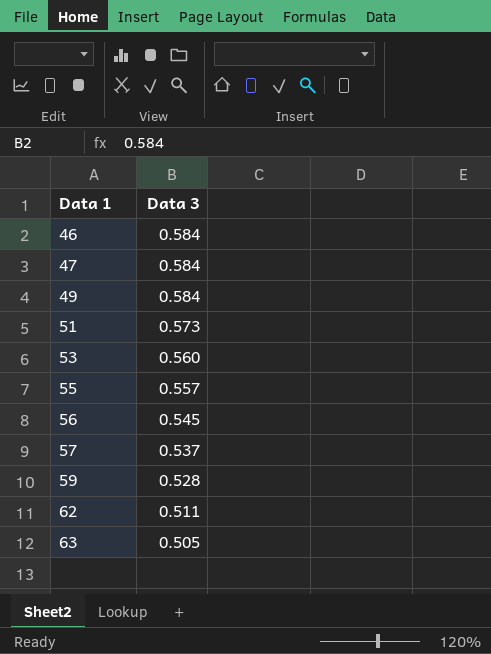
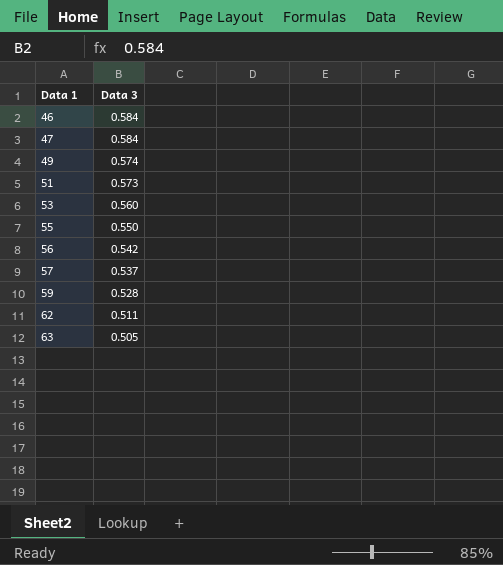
49 | Data 3: 0.584 -> 0.574
55 | Data 3: 0.557 -> 0.550
56 | Data 3: 0.545 -> 0.542

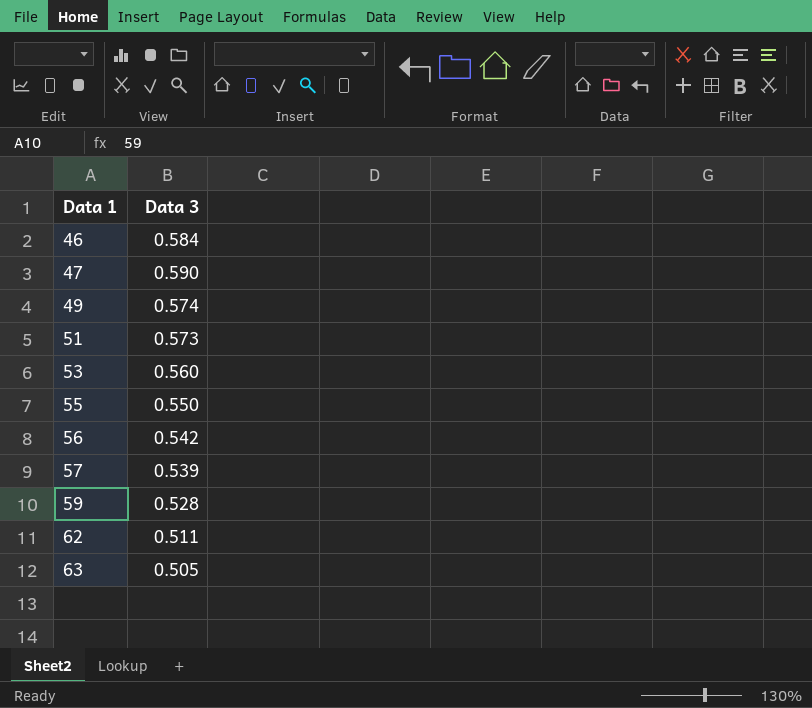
47 | Data 3: 0.584 -> 0.590
57 | Data 3: 0.537 -> 0.539

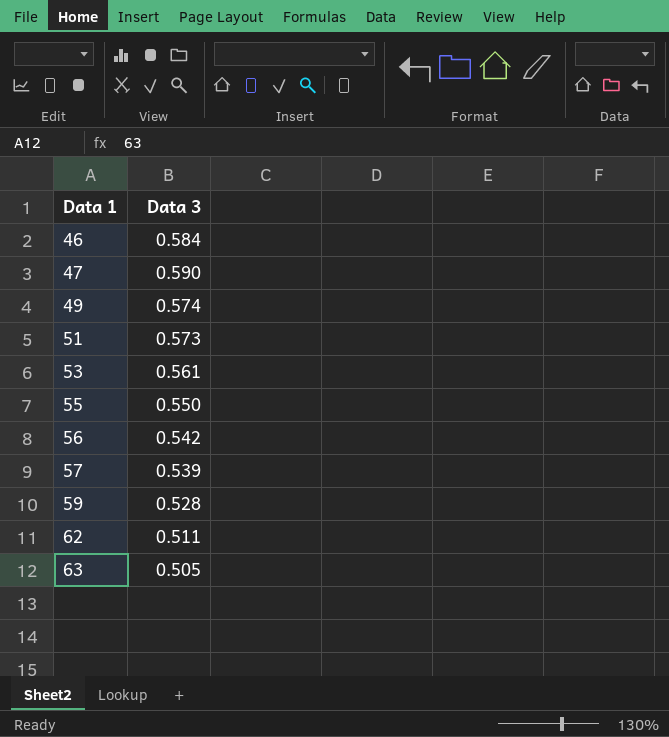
53 | Data 3: 0.560 -> 0.561

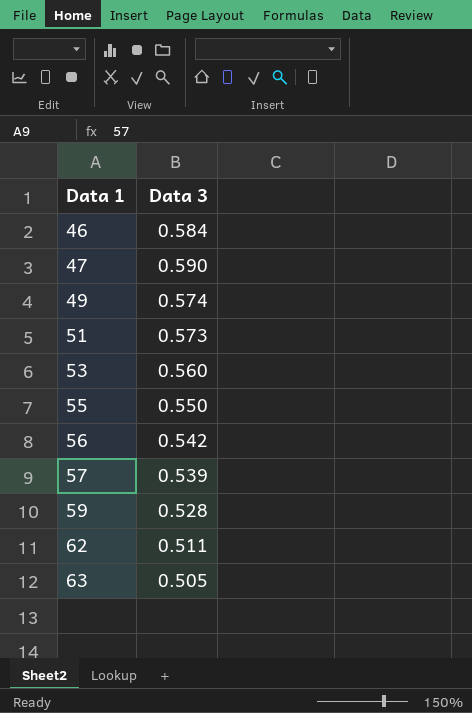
53 | Data 3: 0.561 -> 0.560

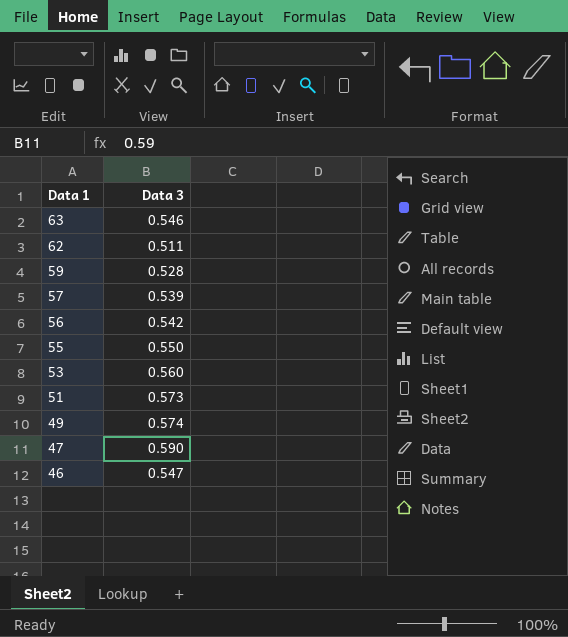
row order: Data 1 ascending -> Data 1 descending
63 | Data 3: 0.505 -> 0.546
46 | Data 3: 0.584 -> 0.547

